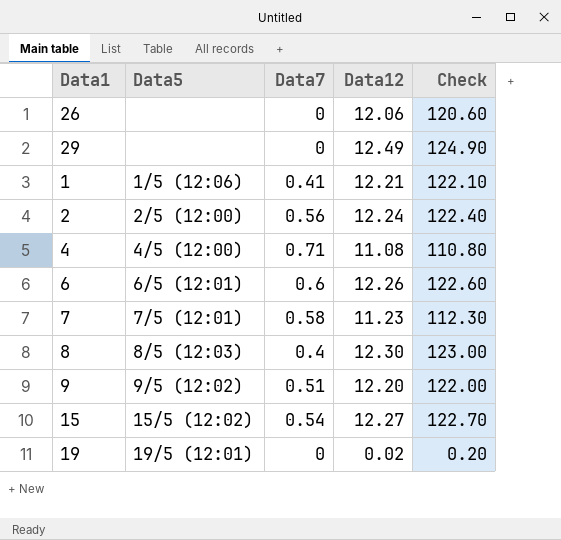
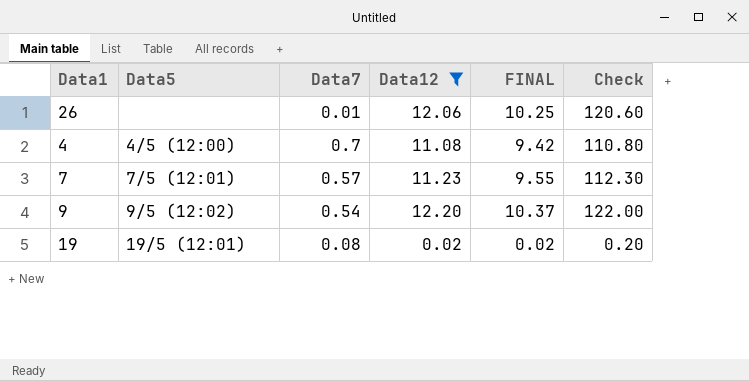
filter: none -> Data12 <= 12.20
column FINAL | formula: none -> [Data12] * 0.85
26 | Data7: 0 -> 0.01
4 | Data7: 0.71 -> 0.7
7 | Data7: 0.58 -> 0.57
9 | Data7: 0.51 -> 0.54
19 | Data7: 0 -> 0.08

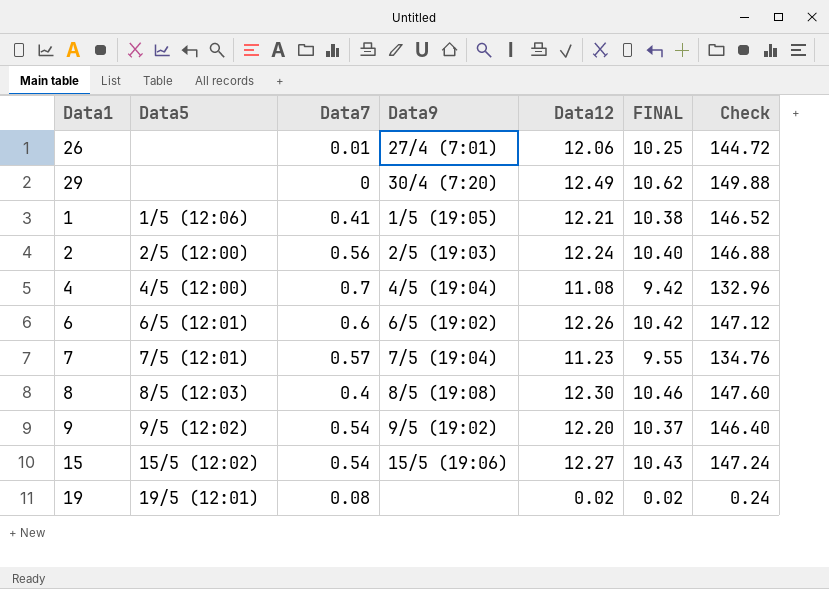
filter: Data12 <= 12.20 -> none
column Data9 | position: none -> 4
column Check | formula: [Data12] * 10 -> [Data12] * 12

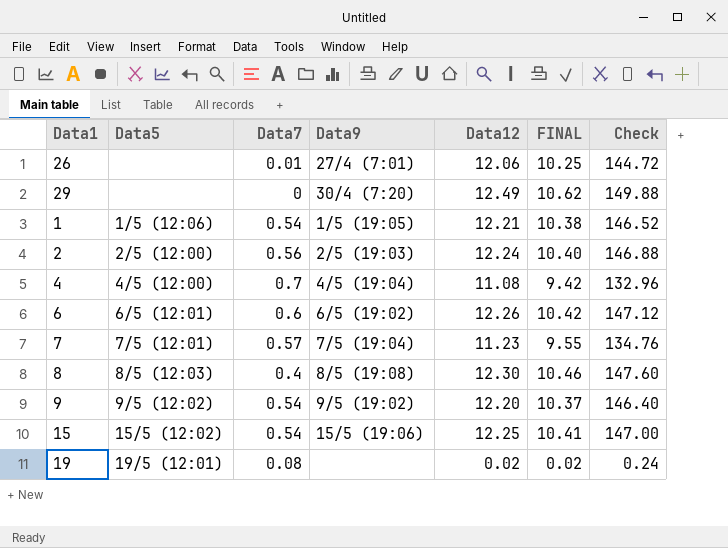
1 | Data7: 0.41 -> 0.54
15 | Data12: 12.27 -> 12.25
15 | FINAL: 10.43 -> 10.41
15 | Check: 147.24 -> 147.00

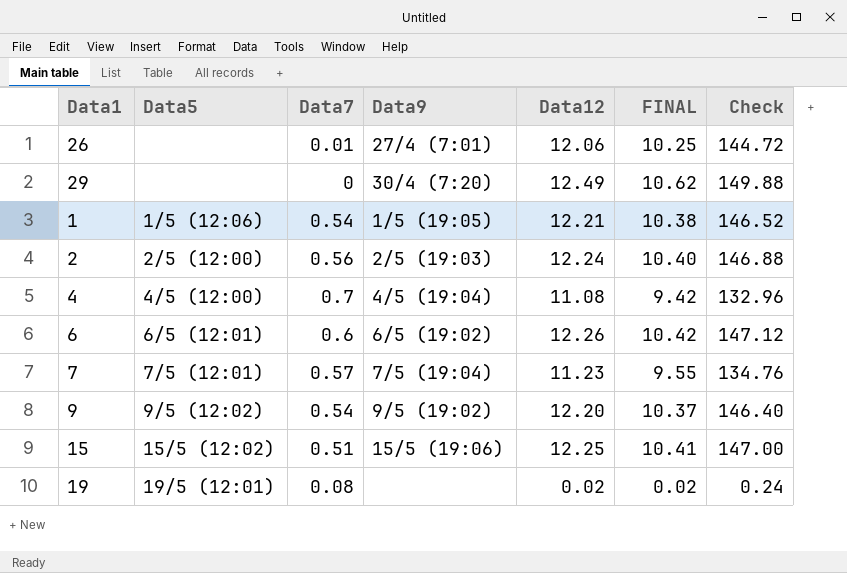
row 8: 8/5 (12:03) | 0.4 | 8/5 (19:08) | 12.30 | 10.46 | 147.60 -> none
15 | Data7: 0.54 -> 0.51

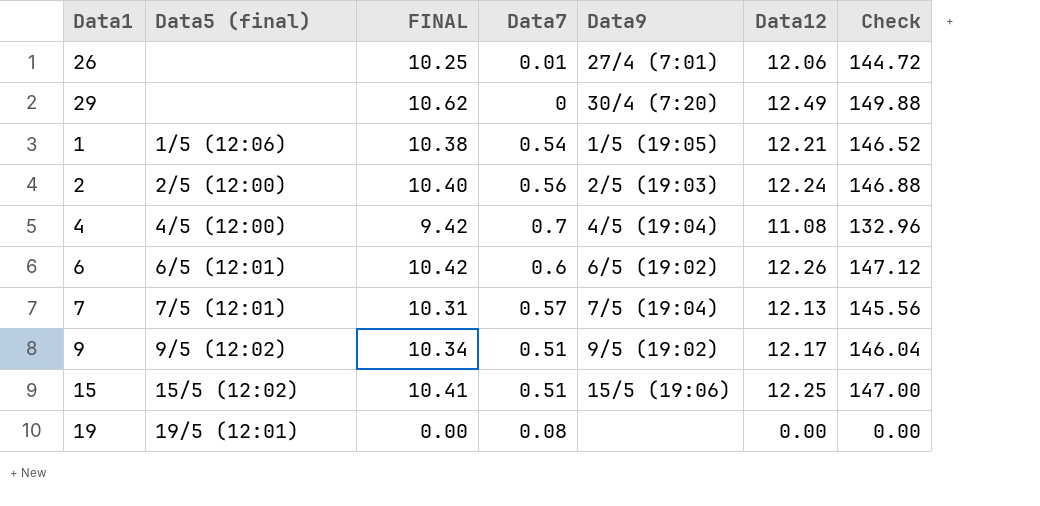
column name: Data5 -> Data5 (final)
column FINAL | position: 6 -> 3
7 | FINAL: 9.55 -> 10.31
7 | Data12: 11.23 -> 12.13
7 | Check: 134.76 -> 145.56
9 | FINAL: 10.37 -> 10.34
9 | Data7: 0.54 -> 0.51
9 | Data12: 12.20 -> 12.17
9 | Check: 146.40 -> 146.04
19 | FINAL: 0.02 -> 0.00
19 | Data12: 0.02 -> 0.00
19 | Check: 0.24 -> 0.00

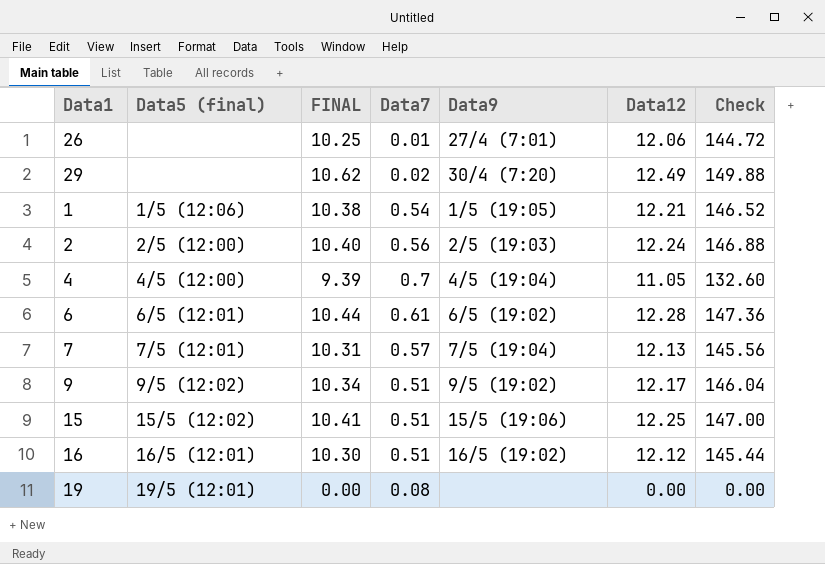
29 | Data7: 0 -> 0.02
4 | FINAL: 9.42 -> 9.39
4 | Data12: 11.08 -> 11.05
4 | Check: 132.96 -> 132.60
6 | FINAL: 10.42 -> 10.44
6 | Data7: 0.6 -> 0.61
6 | Data12: 12.26 -> 12.28
6 | Check: 147.12 -> 147.36
row 16: none -> 16/5 (12:01) | 10.30 | 0.51 | 16/5 (19:02) | 12.12 | 145.44

